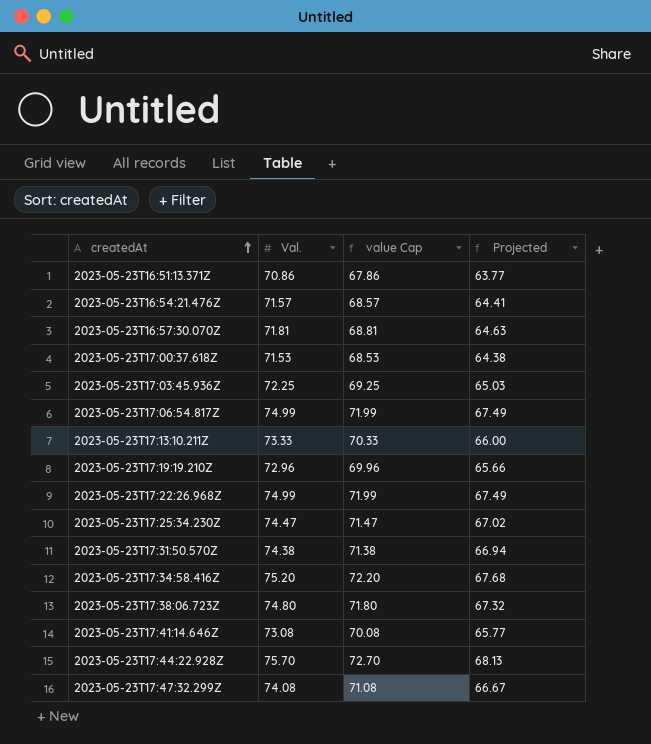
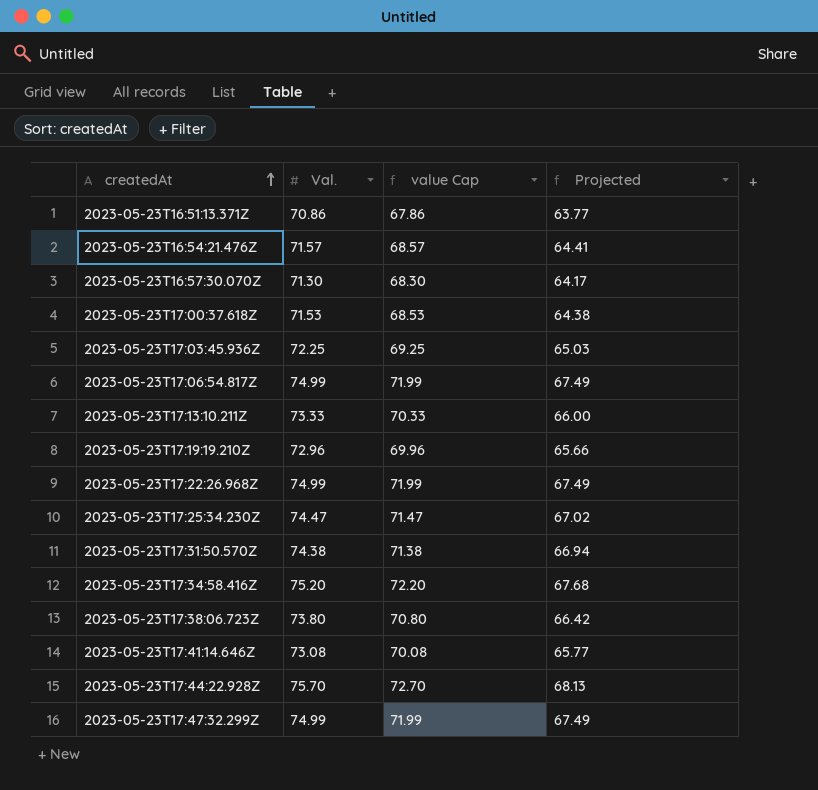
2023-05-23T16:57:30.070Z | Val.: 71.81 -> 71.30
2023-05-23T16:57:30.070Z | value Cap: 68.81 -> 68.30
2023-05-23T16:57:30.070Z | Projected: 64.63 -> 64.17
2023-05-23T17:38:06.723Z | Val.: 74.80 -> 73.80
2023-05-23T17:38:06.723Z | value Cap: 71.80 -> 70.80
2023-05-23T17:38:06.723Z | Projected: 67.32 -> 66.42
2023-05-23T17:47:32.299Z | Val.: 74.08 -> 74.99
2023-05-23T17:47:32.299Z | value Cap: 71.08 -> 71.99
2023-05-23T17:47:32.299Z | Projected: 66.67 -> 67.49

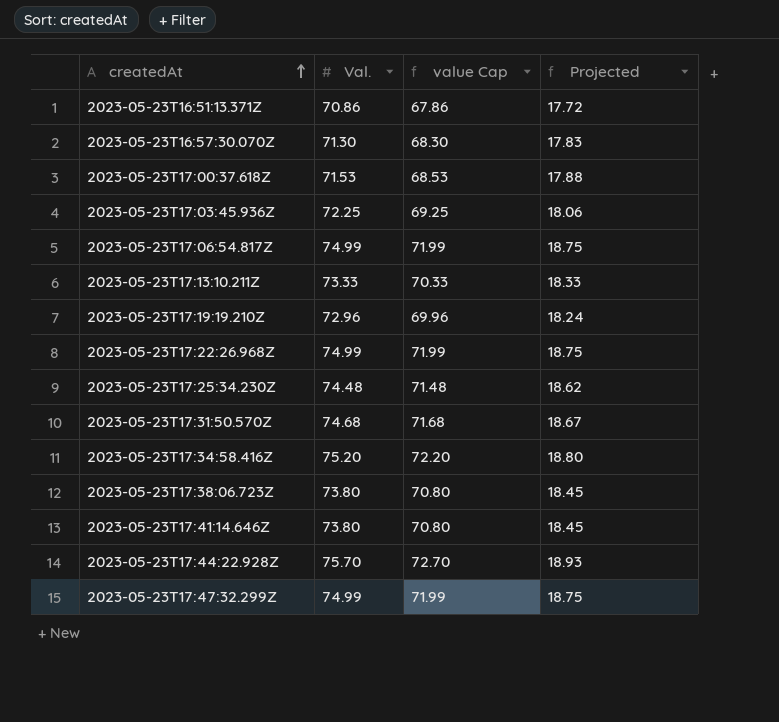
column Projected | formula: [Val.] * 0.9 -> [Val.] * 0.25
row 2023-05-23T16:54:21.476Z: 71.57 | 68.57 | 64.41 -> none
2023-05-23T17:25:34.230Z | Val.: 74.47 -> 74.48
2023-05-23T17:25:34.230Z | value Cap: 71.47 -> 71.48
2023-05-23T17:31:50.570Z | Val.: 74.38 -> 74.68
2023-05-23T17:31:50.570Z | value Cap: 71.38 -> 71.68
2023-05-23T17:41:14.646Z | Val.: 73.08 -> 73.80
2023-05-23T17:41:14.646Z | value Cap: 70.08 -> 70.80

